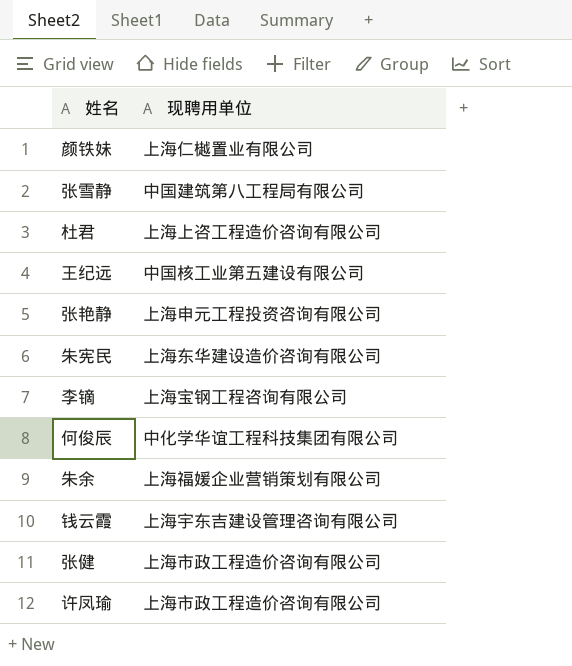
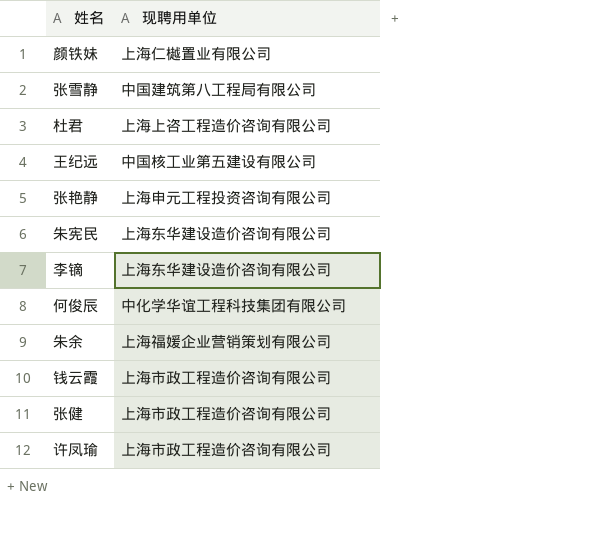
李镝 | 现聘用单位: 上海宝钢工程咨询有限公司 -> 上海东华建设造价咨询有限公司
钱云霞 | 现聘用单位: 上海宇东吉建设管理咨询有限公司 -> 上海市政工程造价咨询有限公司

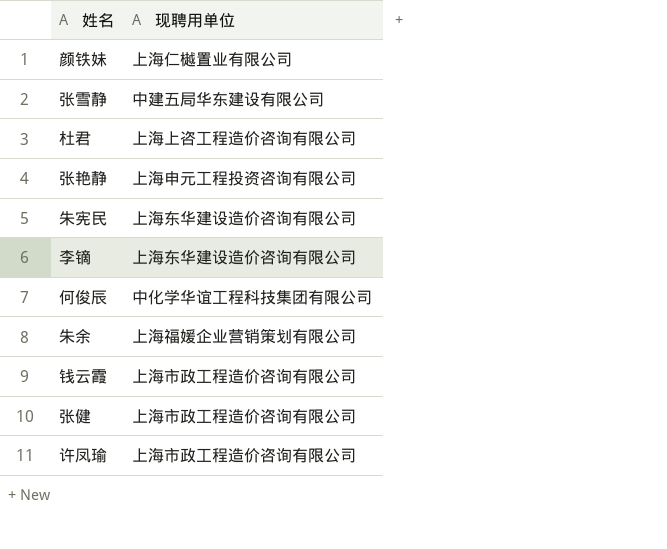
row 王纪远: 中国核工业第五建设有限公司 -> none
张雪静 | 现聘用单位: 中国建筑第八工程局有限公司 -> 中建五局华东建设有限公司

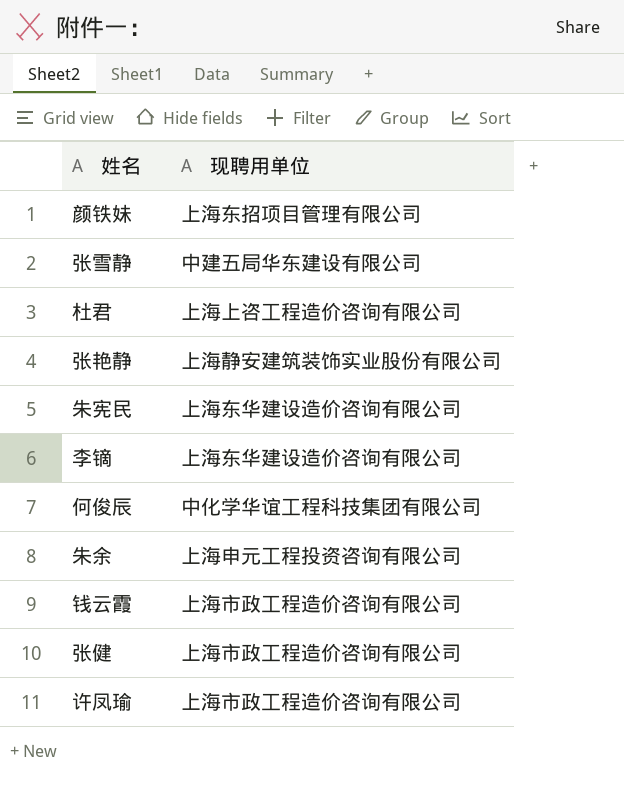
颜铁妹 | 现聘用单位: 上海仁樾置业有限公司 -> 上海东招项目管理有限公司
张艳静 | 现聘用单位: 上海申元工程投资咨询有限公司 -> 上海静安建筑装饰实业股份有限公司
朱余 | 现聘用单位: 上海福媛企业营销策划有限公司 -> 上海申元工程投资咨询有限公司

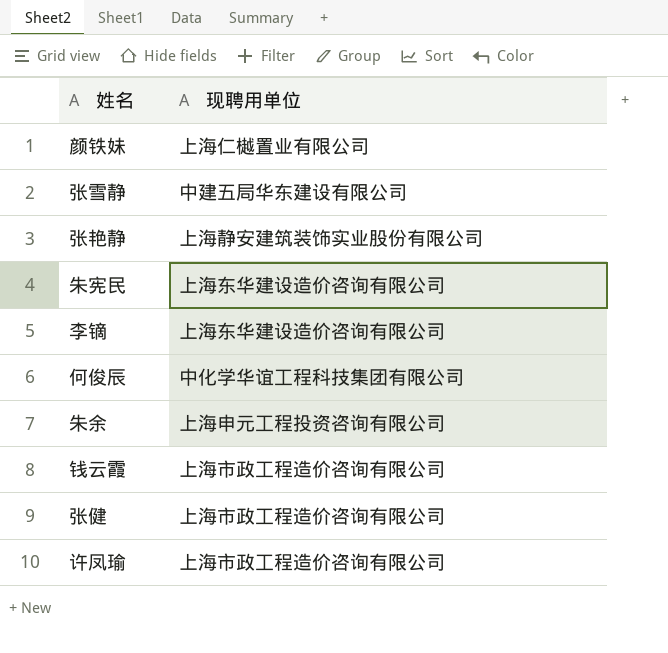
row 杜君: 上海上咨工程造价咨询有限公司 -> none
颜铁妹 | 现聘用单位: 上海东招项目管理有限公司 -> 上海仁樾置业有限公司

